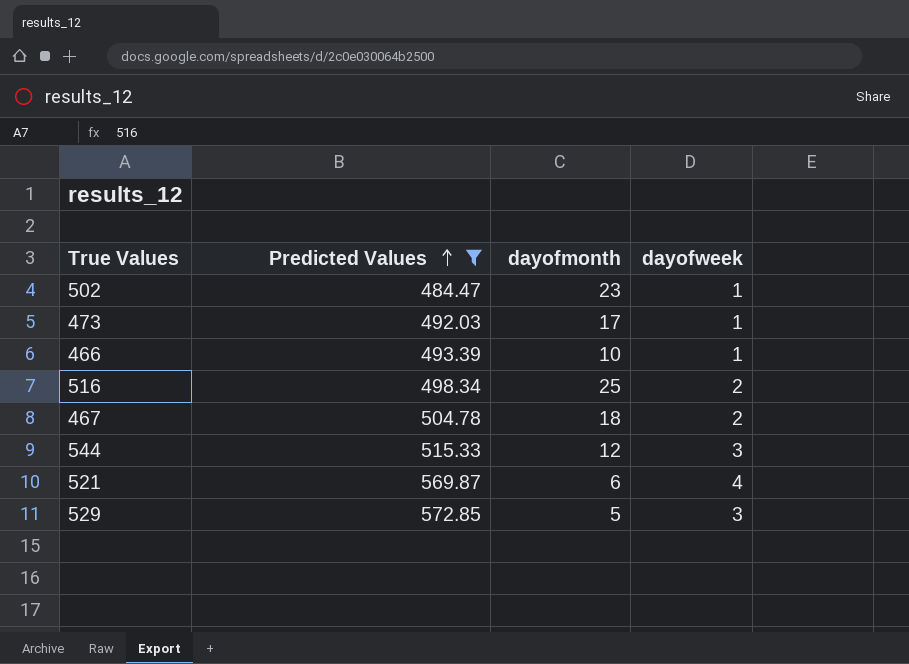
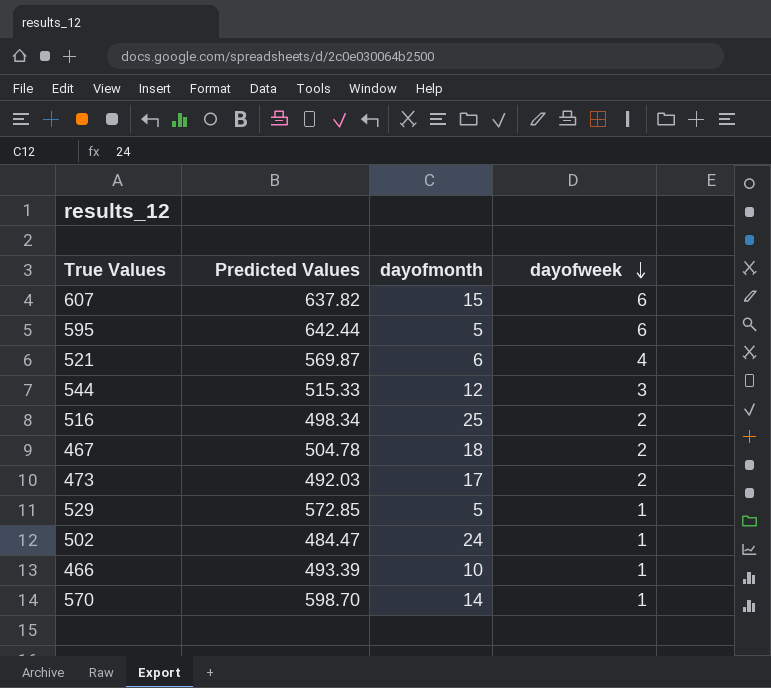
filter: Predicted Values <= 572.85 -> none
row order: Predicted Values ascending -> dayofweek descending
473 | dayofweek: 1 -> 2
529 | dayofweek: 3 -> 1
502 | dayofmonth: 23 -> 24

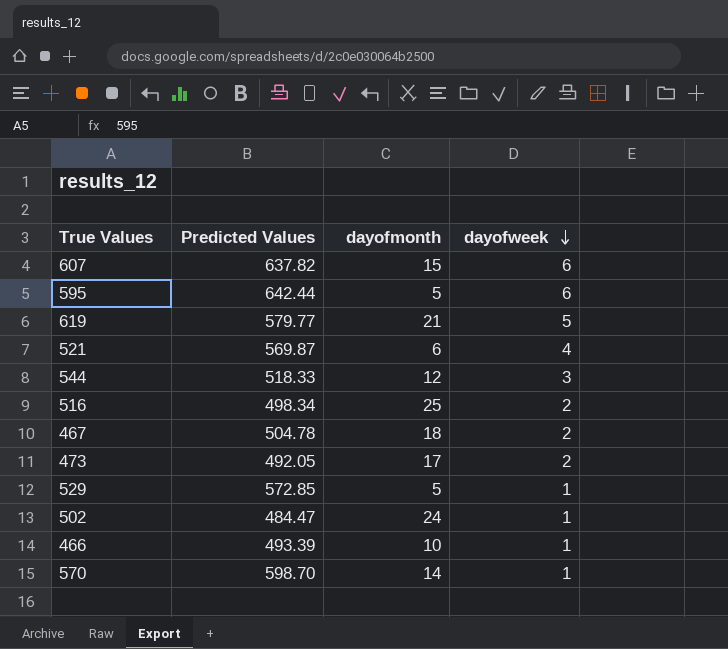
row 619: none -> 579.77 | 21 | 5
544 | Predicted Values: 515.33 -> 518.33
473 | Predicted Values: 492.03 -> 492.05

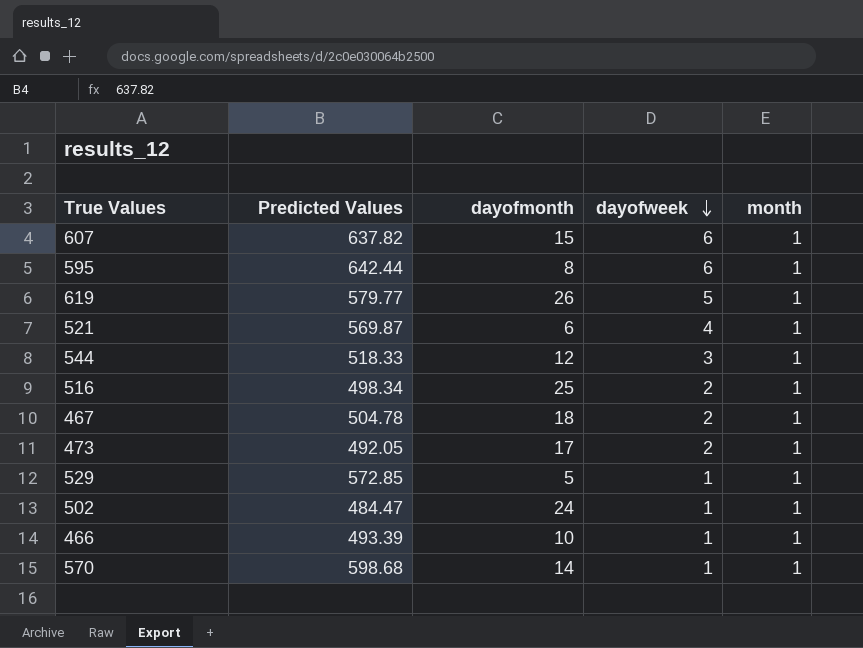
column month | position: none -> 5
595 | dayofmonth: 5 -> 8
619 | dayofmonth: 21 -> 26
570 | Predicted Values: 598.70 -> 598.68

